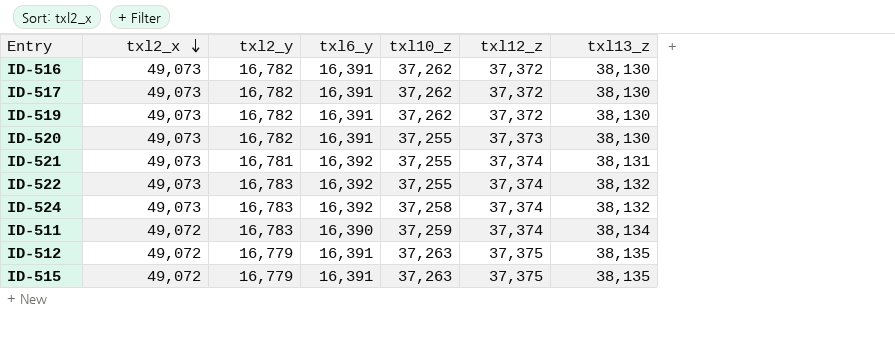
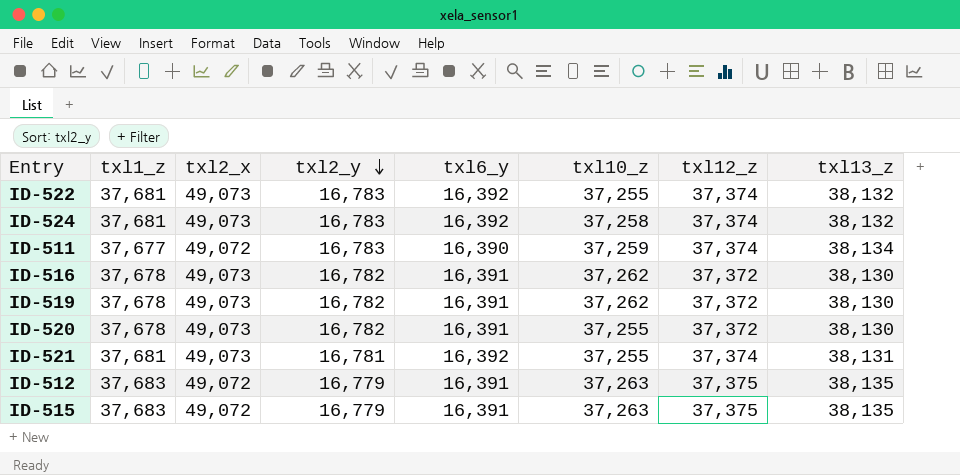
row order: txl2_x descending -> txl2_y descending
column txl1_z | position: none -> 2
row ID-517: 49,073 | 16,782 | 16,391 | 37,262 | 37,372 | 38,130 -> none
ID-520 | txl12_z: 37,373 -> 37,372

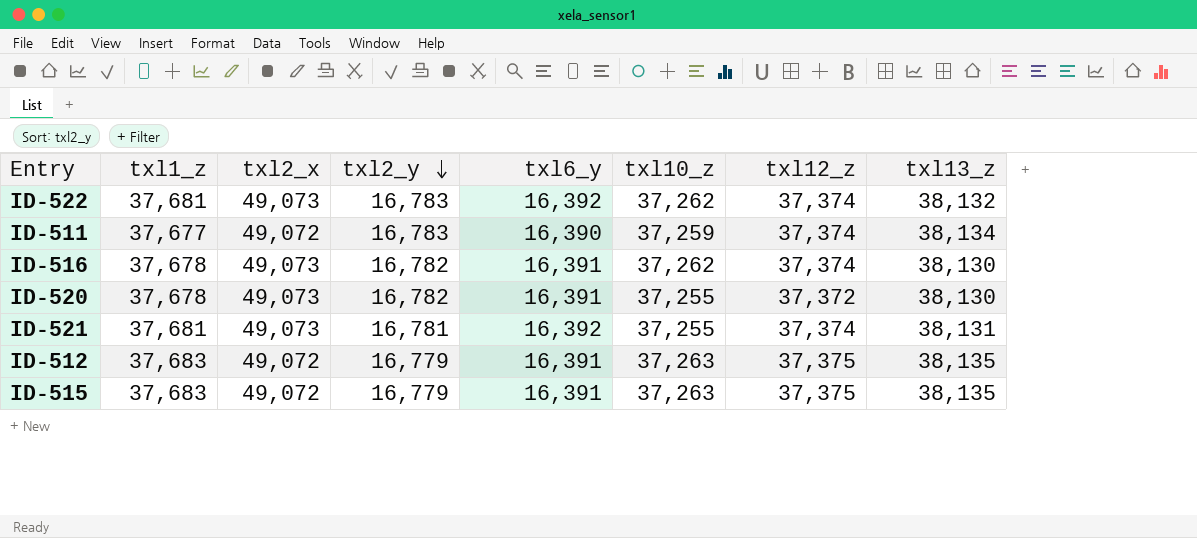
row ID-524: 37,681 | 49,073 | 16,783 | 16,392 | 37,258 | 37,374 | 38,132 -> none
row ID-519: 37,678 | 49,073 | 16,782 | 16,391 | 37,262 | 37,372 | 38,130 -> none
ID-522 | txl10_z: 37,255 -> 37,262
ID-516 | txl12_z: 37,372 -> 37,374

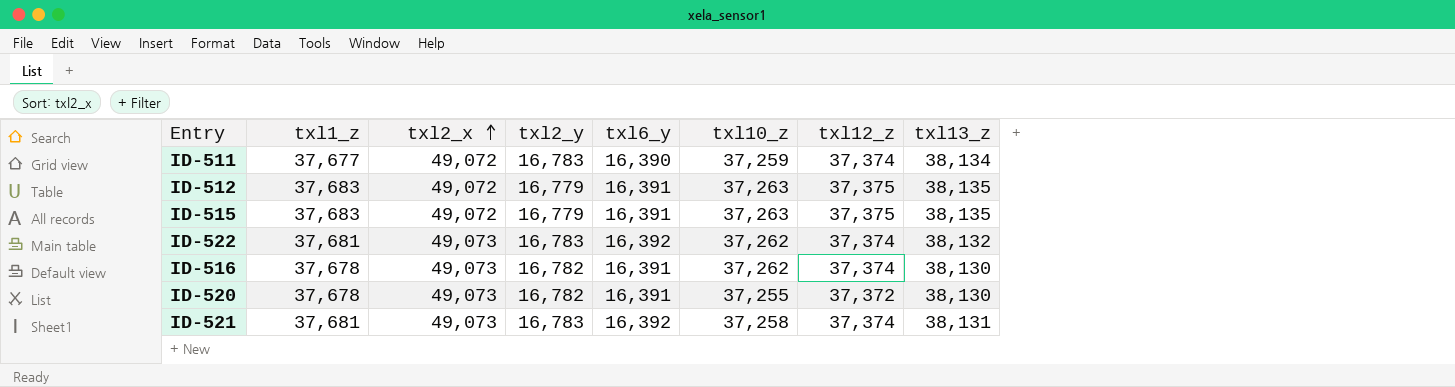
row order: txl2_y descending -> txl2_x ascending
ID-521 | txl2_y: 16,781 -> 16,783
ID-521 | txl10_z: 37,255 -> 37,258

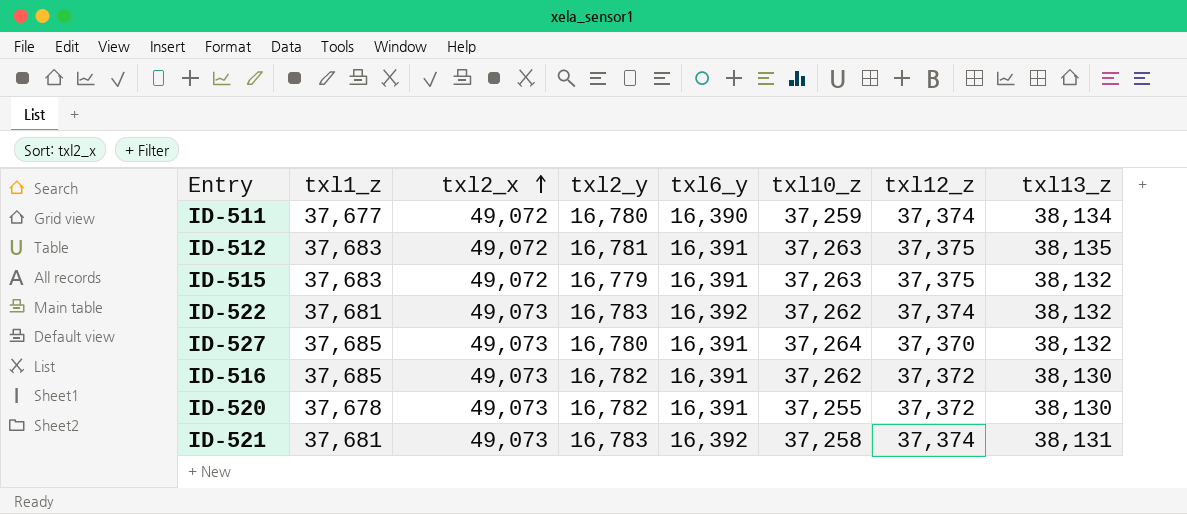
ID-511 | txl2_y: 16,783 -> 16,780
ID-512 | txl2_y: 16,779 -> 16,781
ID-515 | txl13_z: 38,135 -> 38,132
row ID-527: none -> 37,685 | 49,073 | 16,780 | 16,391 | 37,264 | 37,370 | 38,132
ID-516 | txl1_z: 37,678 -> 37,685
ID-516 | txl12_z: 37,374 -> 37,372

